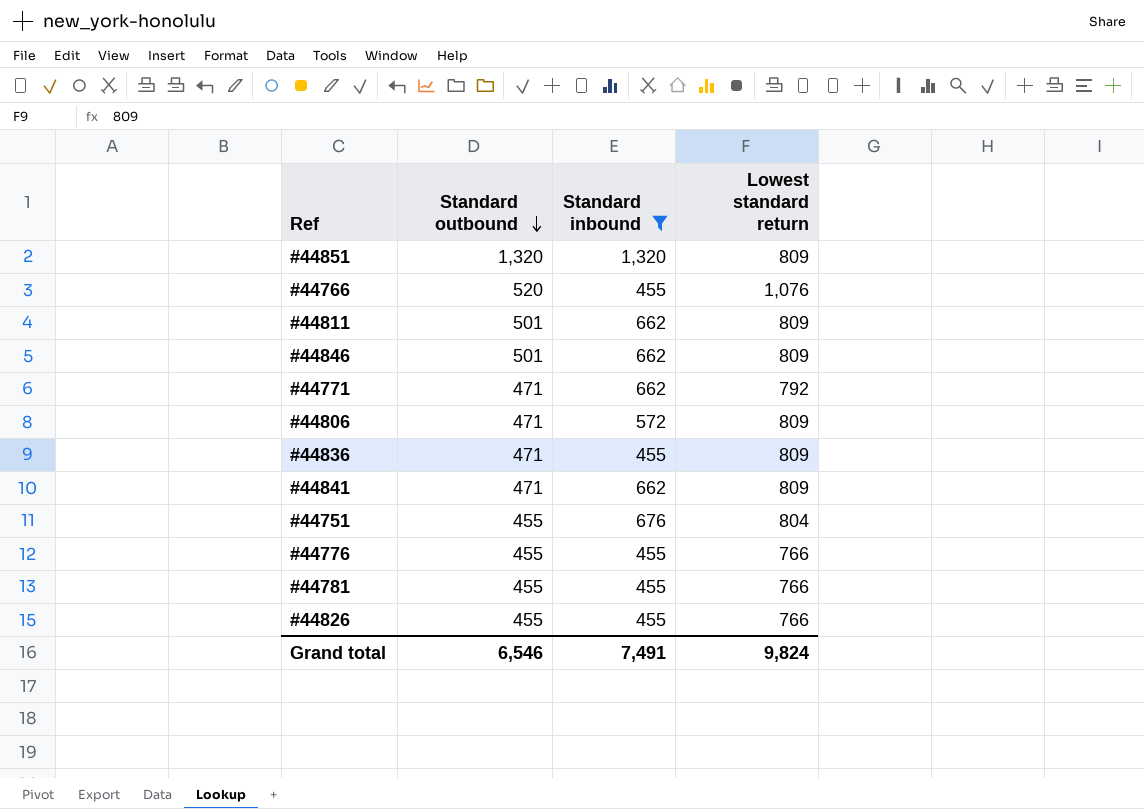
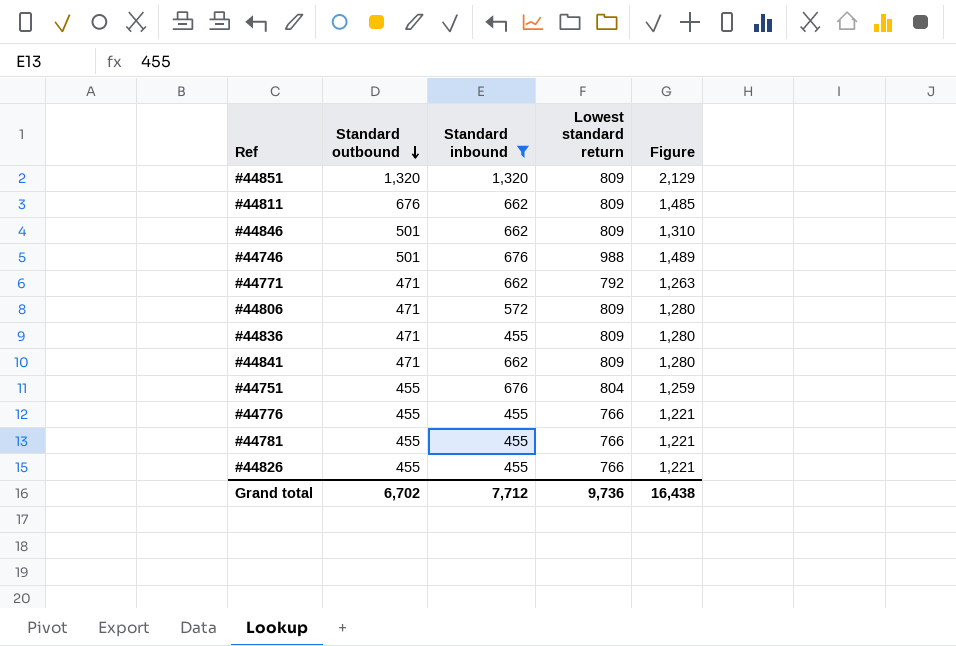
column Figure | formula: none -> [Standard outbound] + [Lowest standard return]
row #44766: 520 | 455 | 1,076 -> none
#44811 | Standard outbound: 501 -> 676
row #44746: none -> 501 | 676 | 988 | 1,489
Grand total | Standard outbound: 6,546 -> 6,702
Grand total | Standard inbound: 7,491 -> 7,712
Grand total | Lowest standard return: 9,824 -> 9,736

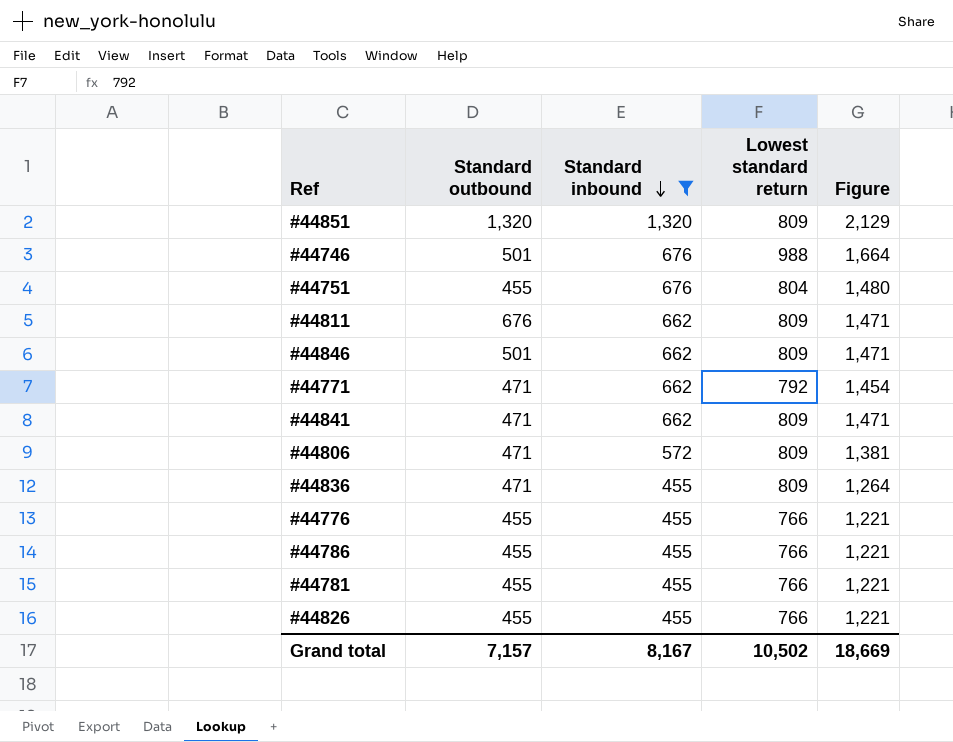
row order: Standard outbound descending -> Standard inbound descending
column Figure | formula: [Standard outbound] + [Lowest standard return] -> [Standard inbound] + [Lowest standard return]
row #44786: none -> 455 | 455 | 766 | 1,221
Grand total | Standard outbound: 6,702 -> 7,157
Grand total | Standard inbound: 7,712 -> 8,167
Grand total | Lowest standard return: 9,736 -> 10,502
Grand total | Figure: 16,438 -> 18,669

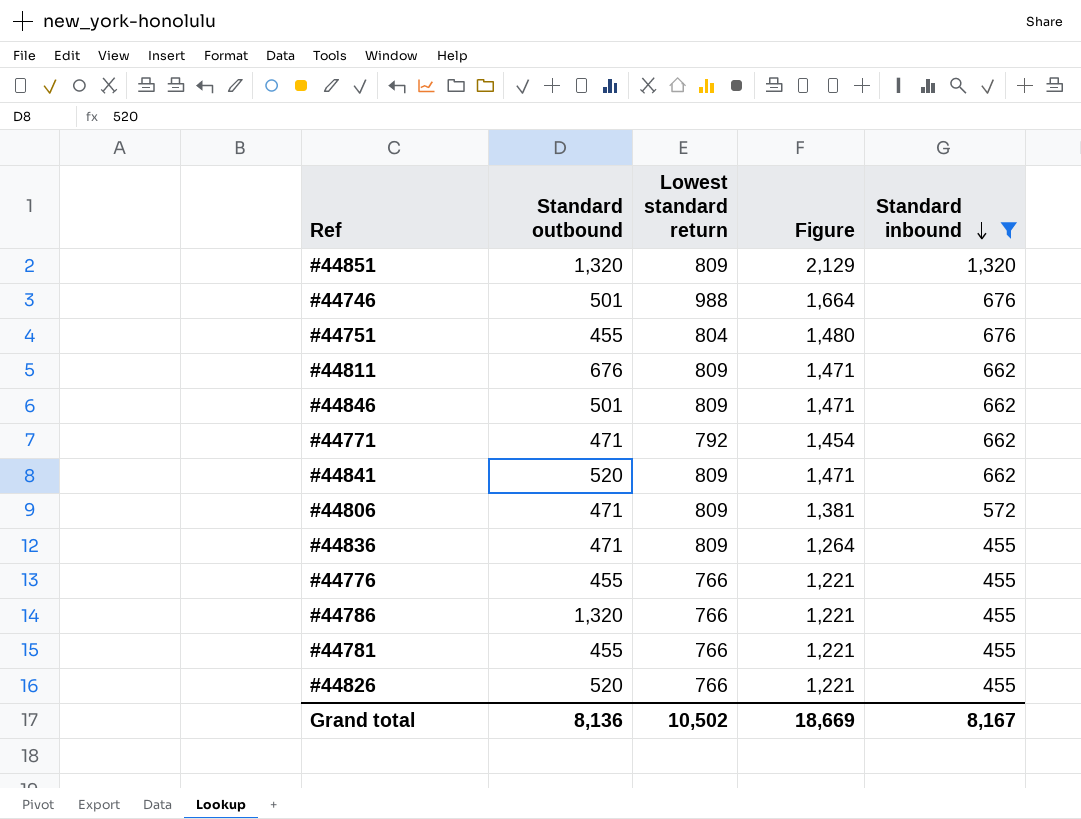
column Standard inbound | position: 3 -> 5
#44841 | Standard outbound: 471 -> 520
#44786 | Standard outbound: 455 -> 1,320
#44826 | Standard outbound: 455 -> 520
Grand total | Standard outbound: 7,157 -> 8,136

